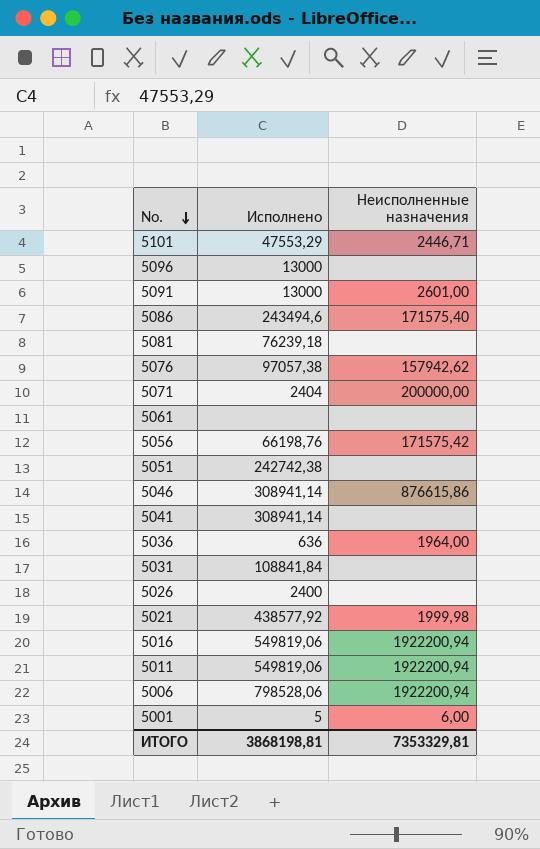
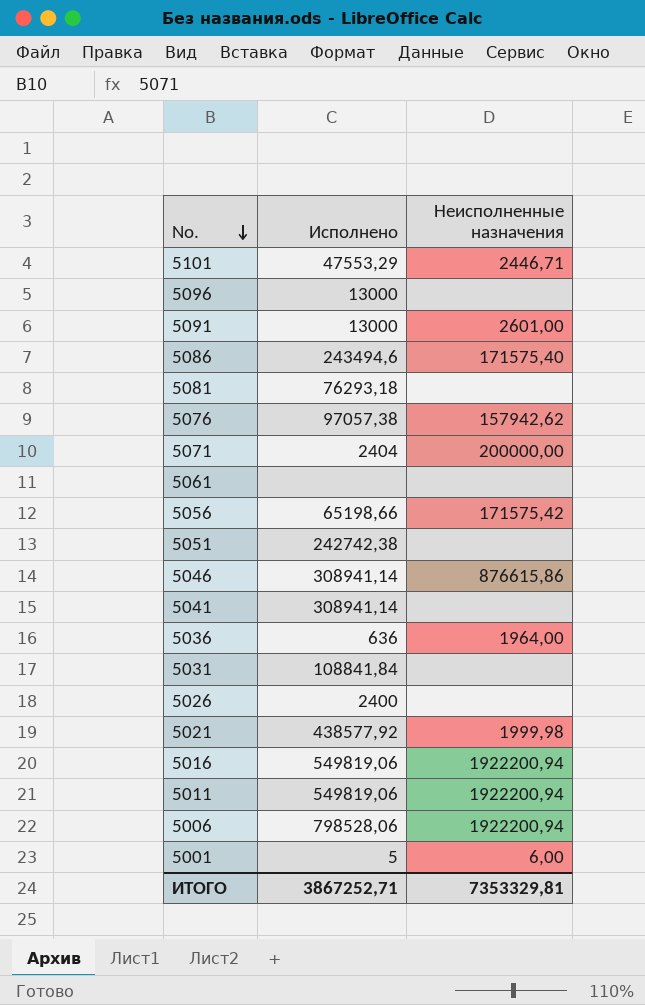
5081 | Исполнено: 76239,18 -> 76293,18
5056 | Исполнено: 66198,76 -> 65198,66
ИТОГО | Исполнено: 3868198,81 -> 3867252,71

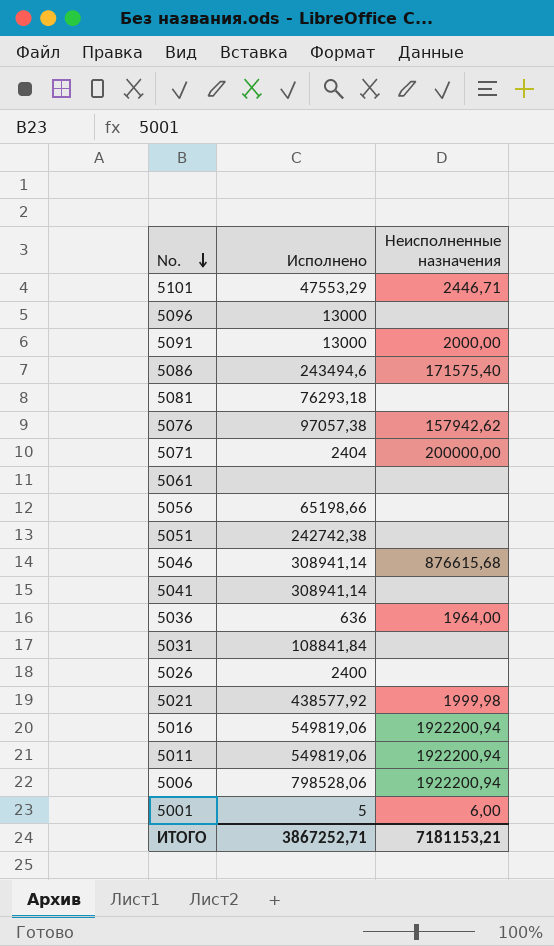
5091 | Неисполненные назначения: 2601,00 -> 2000,00
5056 | Неисполненные назначения: 171575,42 -> none
5046 | Неисполненные назначения: 876615,86 -> 876615,68
ИТОГО | Неисполненные назначения: 7353329,81 -> 7181153,21

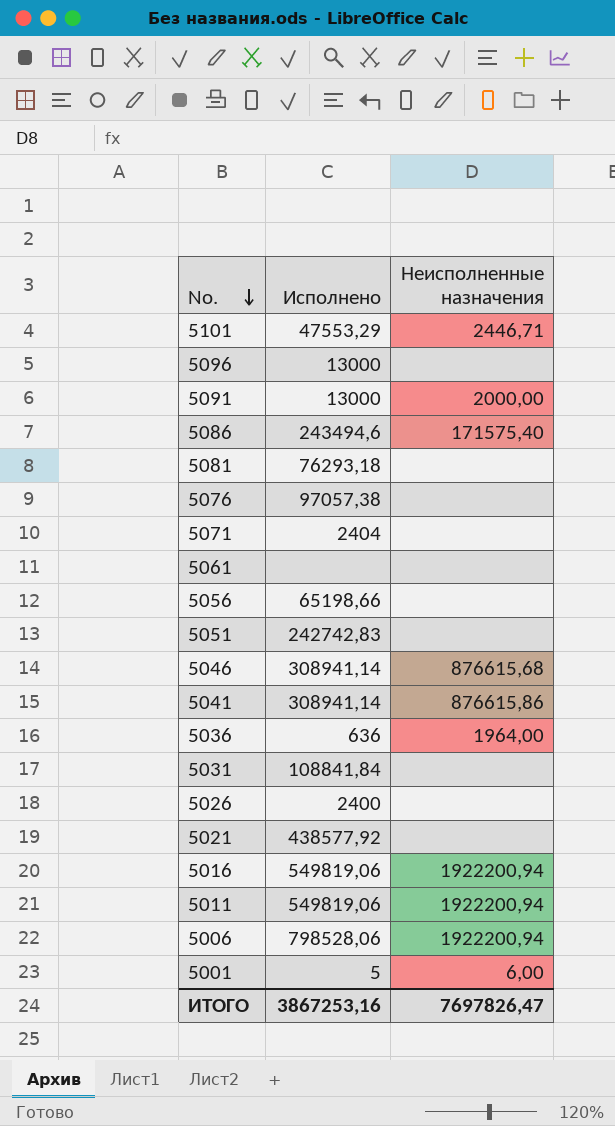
5076 | Неисполненные назначения: 157942,62 -> none
5071 | Неисполненные назначения: 200000,00 -> none
5051 | Исполнено: 242742,38 -> 242742,83
5041 | Неисполненные назначения: none -> 876615,86
5021 | Неисполненные назначения: 1999,98 -> none
ИТОГО | Исполнено: 3867252,71 -> 3867253,16
ИТОГО | Неисполненные назначения: 7181153,21 -> 7697826,47

